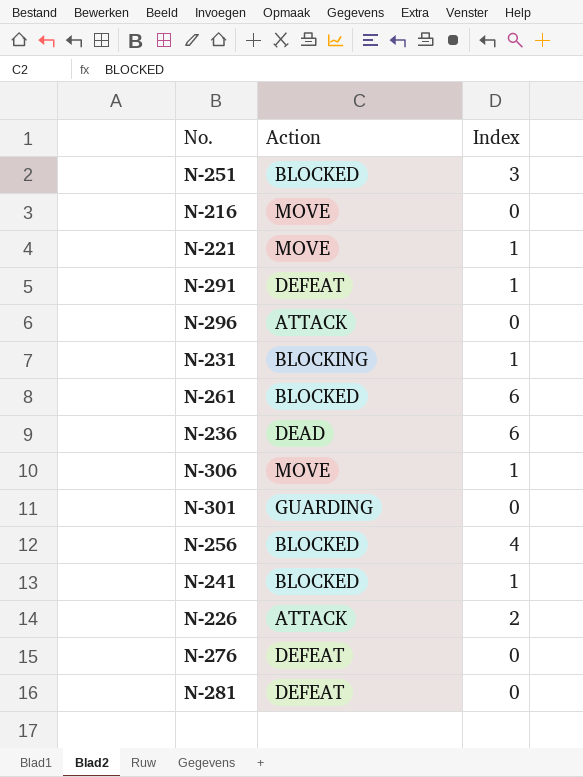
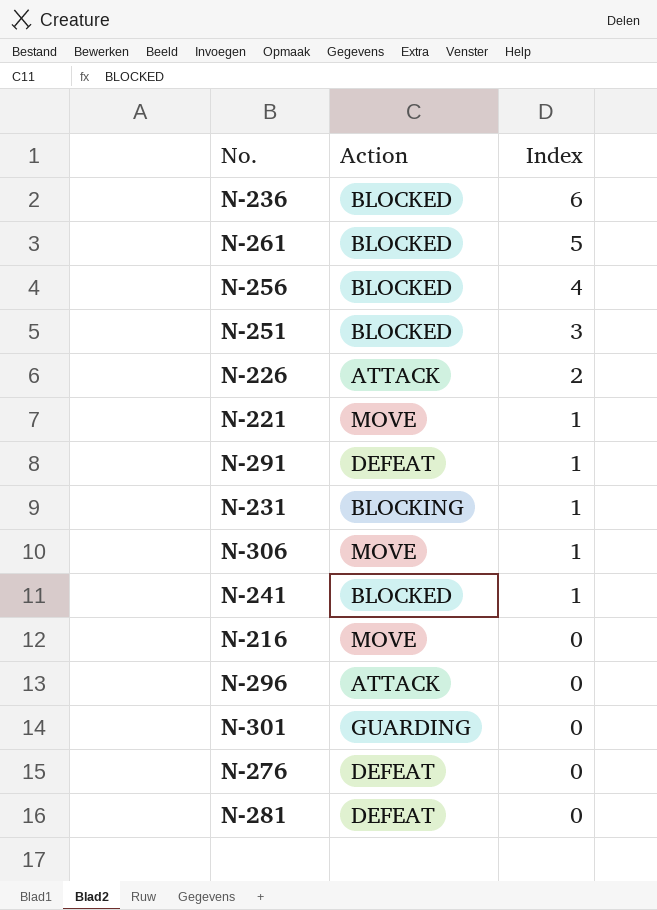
row order: none -> Index descending
N-236 | Action: DEAD -> BLOCKED
N-261 | Index: 6 -> 5

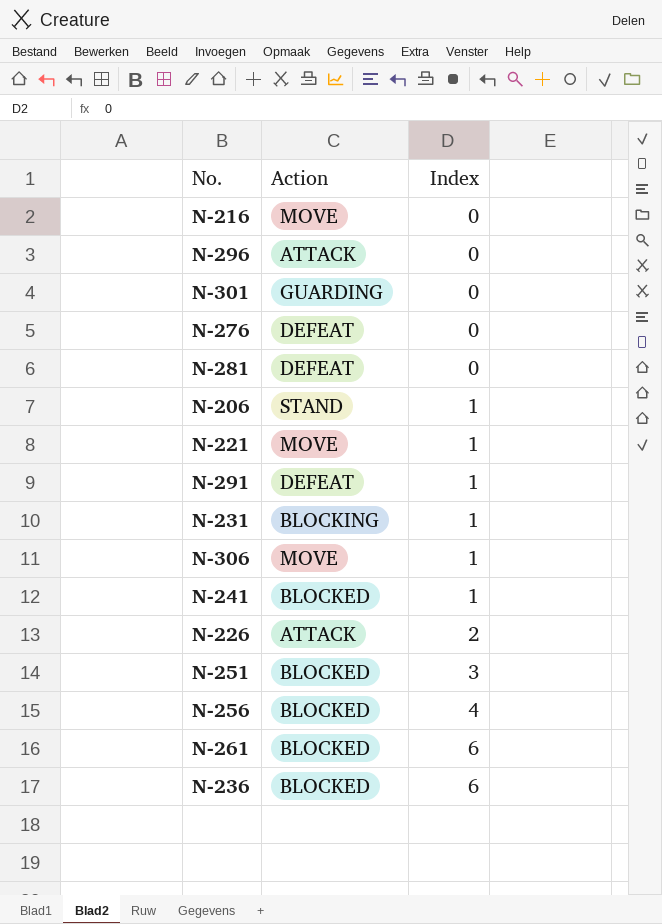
row order: Index descending -> Index ascending
row N-206: none -> STAND | 1
N-261 | Index: 5 -> 6

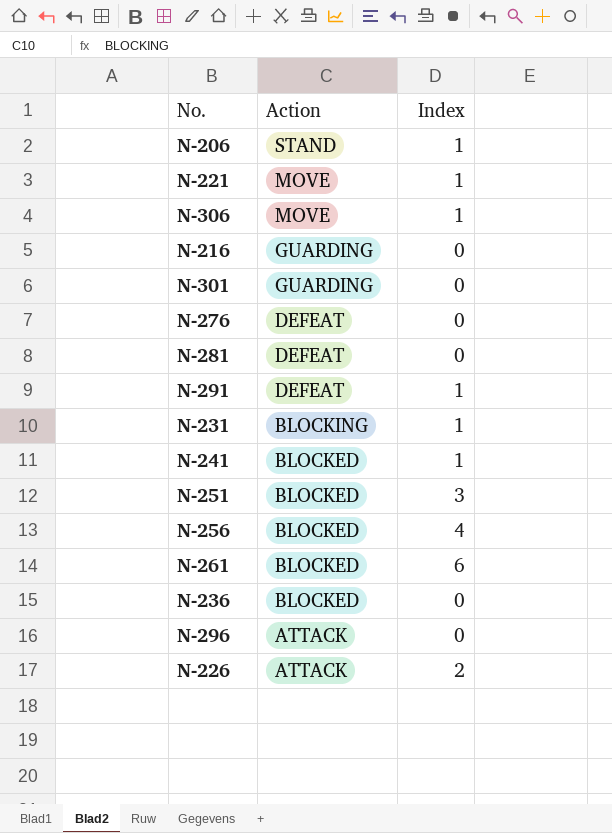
row order: Index ascending -> Action descending
N-216 | Action: MOVE -> GUARDING
N-236 | Index: 6 -> 0

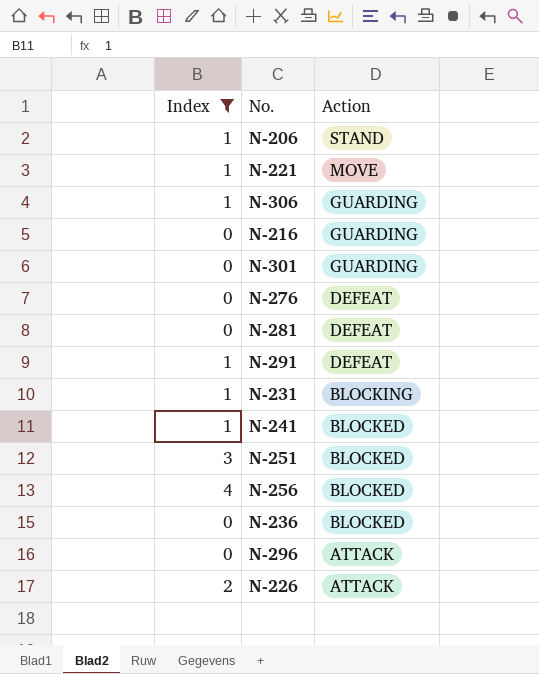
filter: none -> Index != 6
column Index | position: 3 -> 1
N-306 | Action: MOVE -> GUARDING

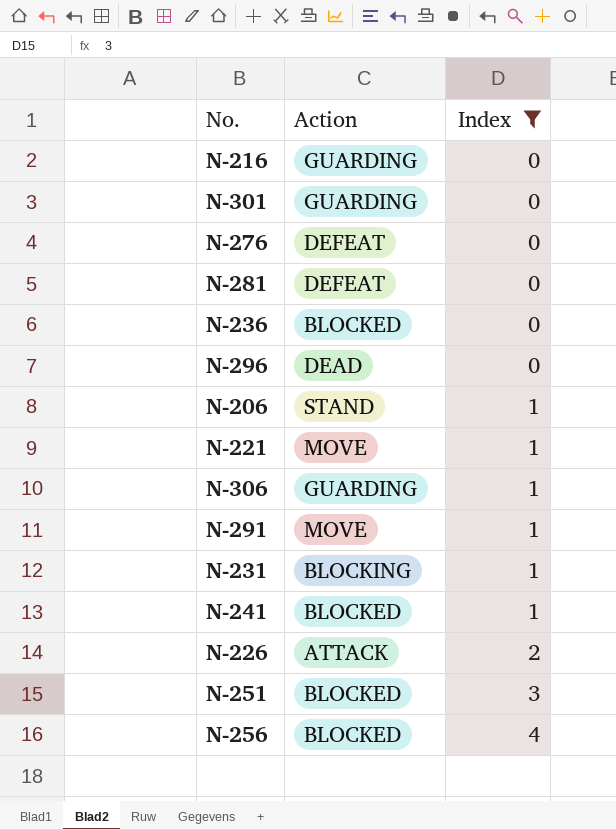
row order: Action descending -> Index ascending
column Index | position: 1 -> 3
N-296 | Action: ATTACK -> DEAD
N-291 | Action: DEFEAT -> MOVE

